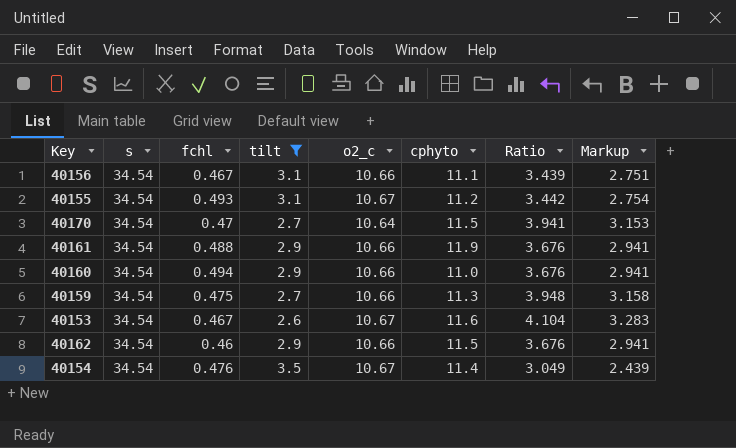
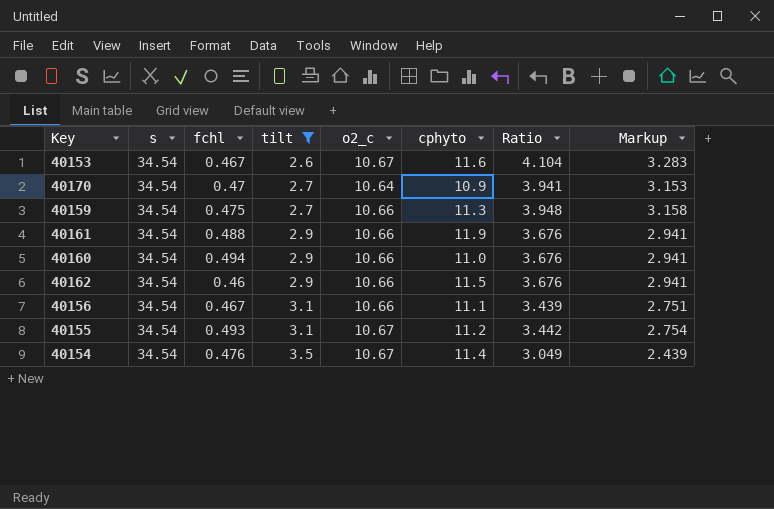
row order: none -> tilt ascending
40170 | cphyto: 11.5 -> 10.9

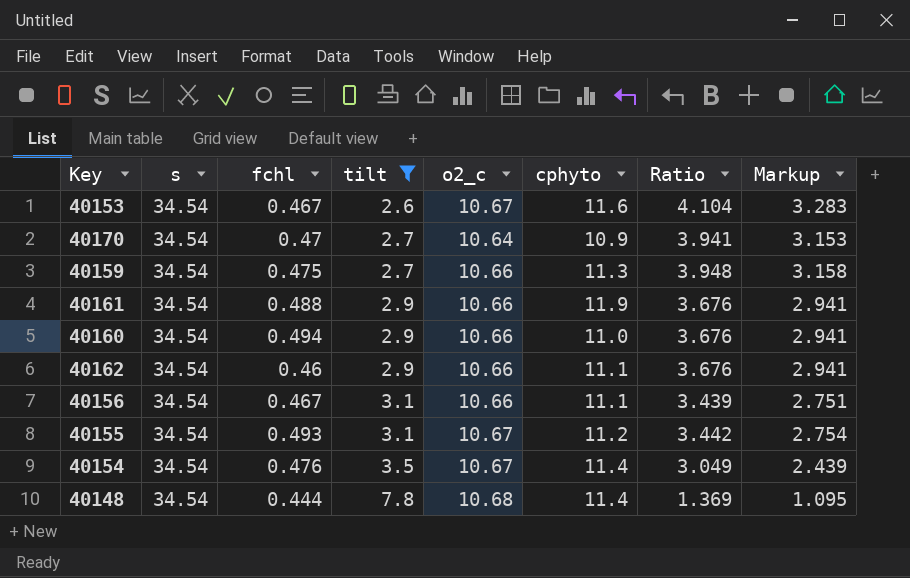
40162 | cphyto: 11.5 -> 11.1
row 40148: none -> 34.54 | 0.444 | 7.8 | 10.68 | 11.4 | 1.369 | 1.095

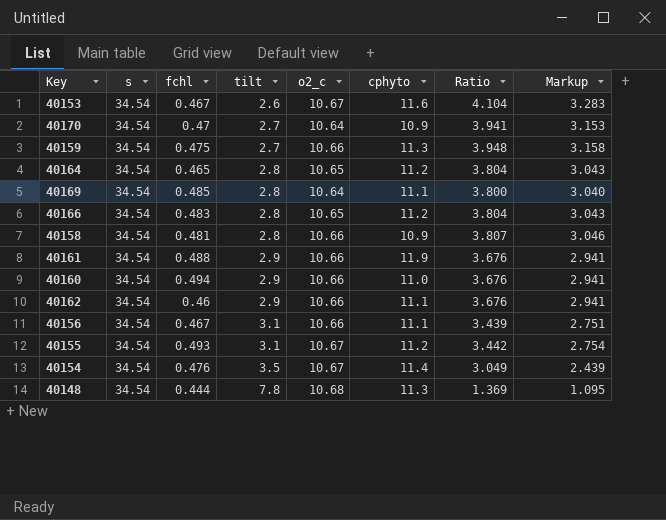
filter: tilt != 2.8 -> none
40148 | cphyto: 11.4 -> 11.3

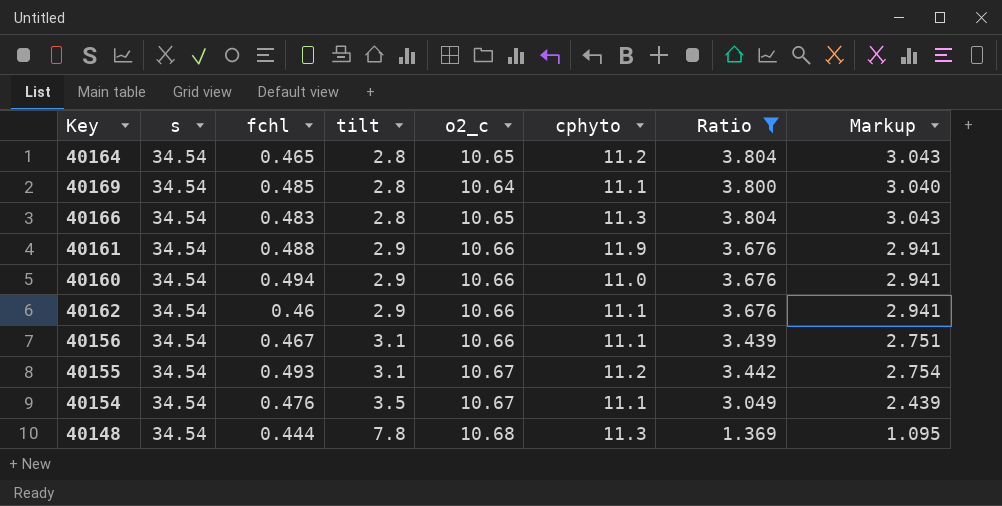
filter: none -> Ratio <= 3.804
40166 | cphyto: 11.2 -> 11.3
40154 | cphyto: 11.4 -> 11.1

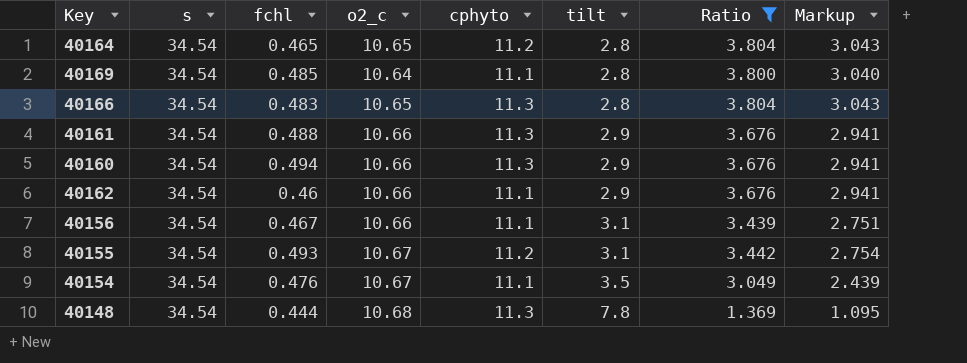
column tilt | position: 4 -> 6
40161 | cphyto: 11.9 -> 11.3
40160 | cphyto: 11.0 -> 11.3

